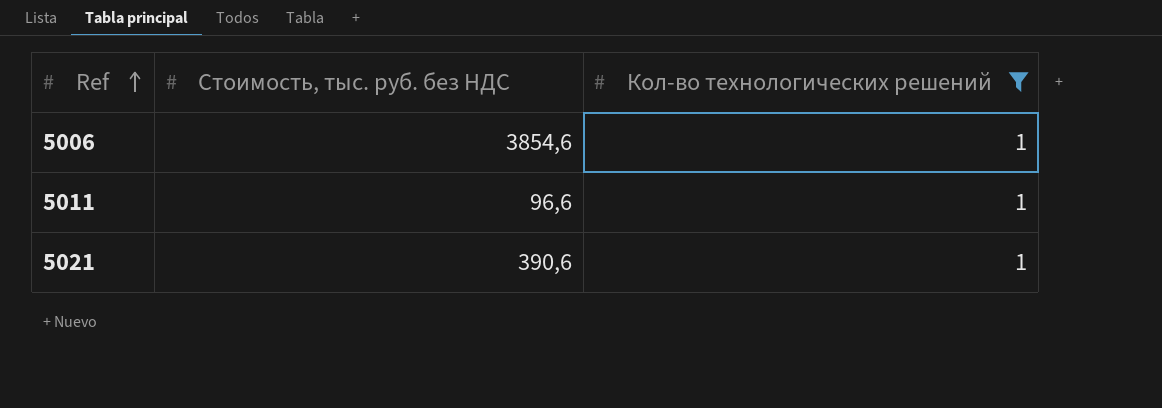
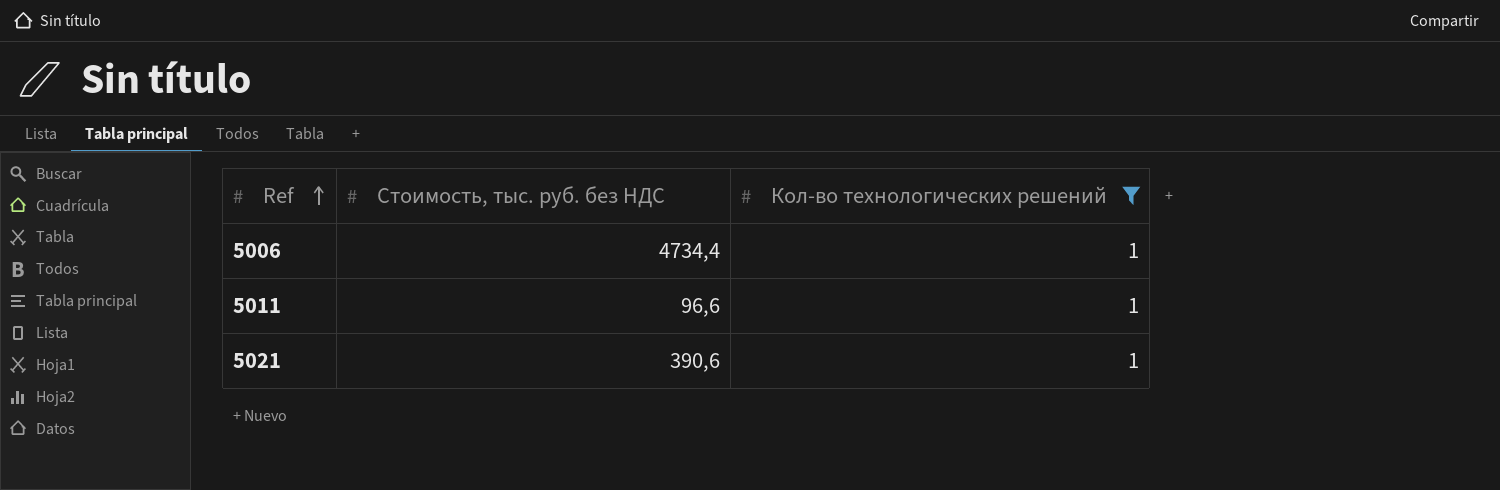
5006 | Стоимость, тыс. руб. без НДС: 3854,6 -> 4734,4

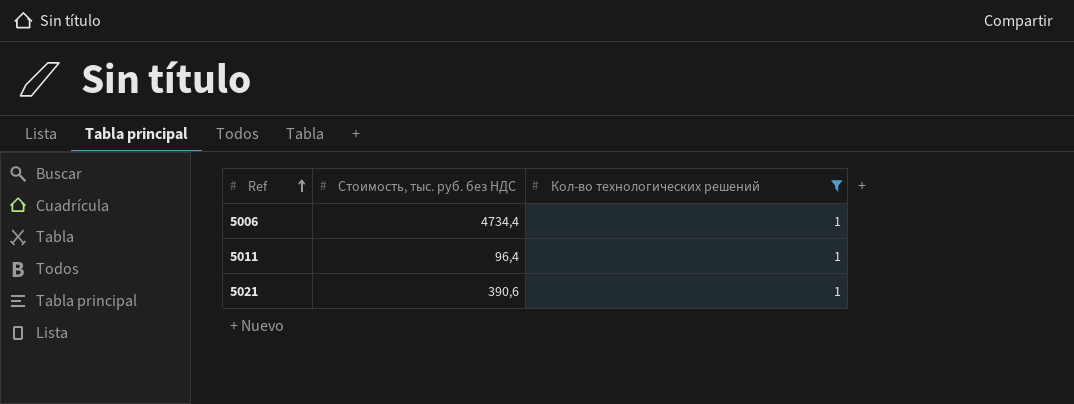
5011 | Стоимость, тыс. руб. без НДС: 96,6 -> 96,4

